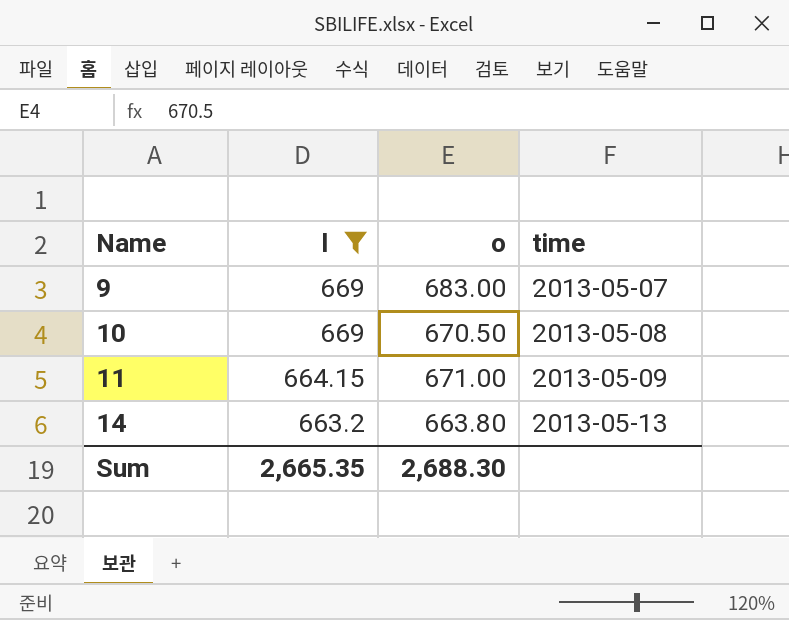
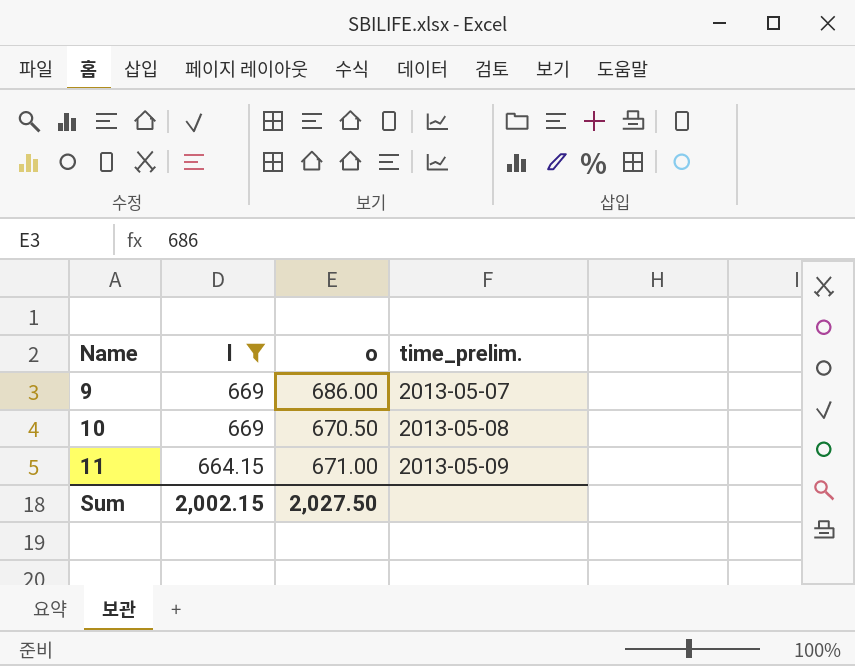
column name: time -> time_prelim.
row 14: 663.2 | 663.80 | 2013-05-13 -> none
9 | o: 683.00 -> 686.00
Sum | l: 2,665.35 -> 2,002.15
Sum | o: 2,688.30 -> 2,027.50

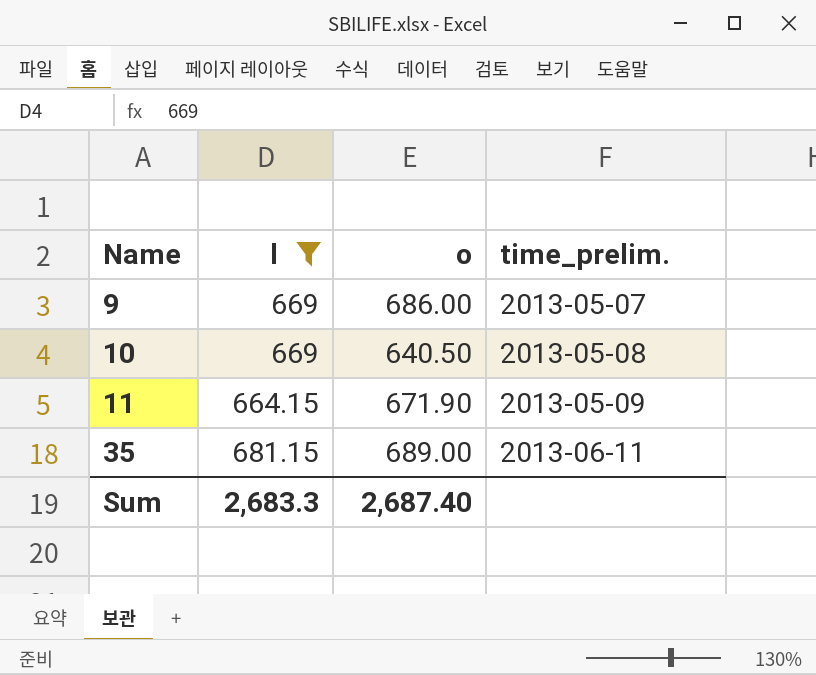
10 | o: 670.50 -> 640.50
11 | o: 671.00 -> 671.90
row 35: none -> 681.15 | 689.00 | 2013-06-11
Sum | l: 2,002.15 -> 2,683.3
Sum | o: 2,027.50 -> 2,687.40

